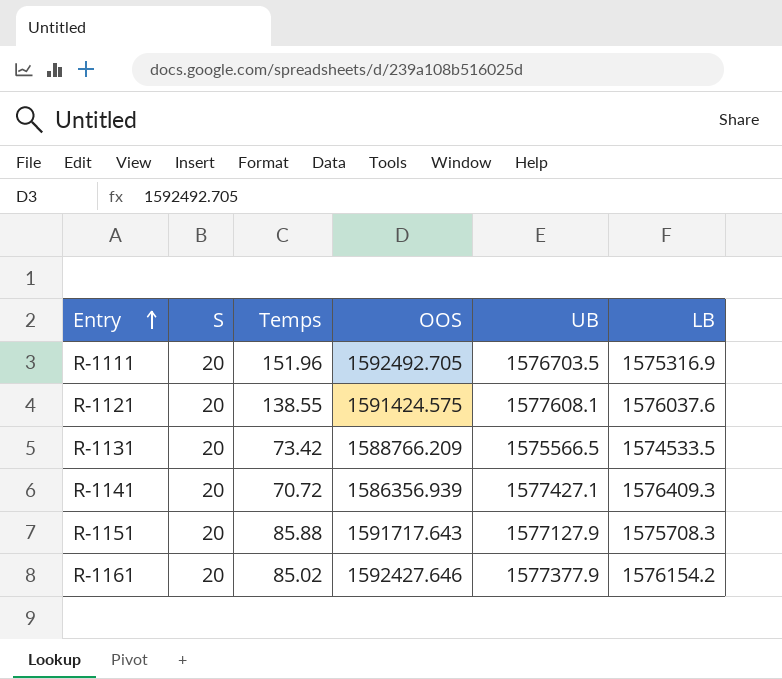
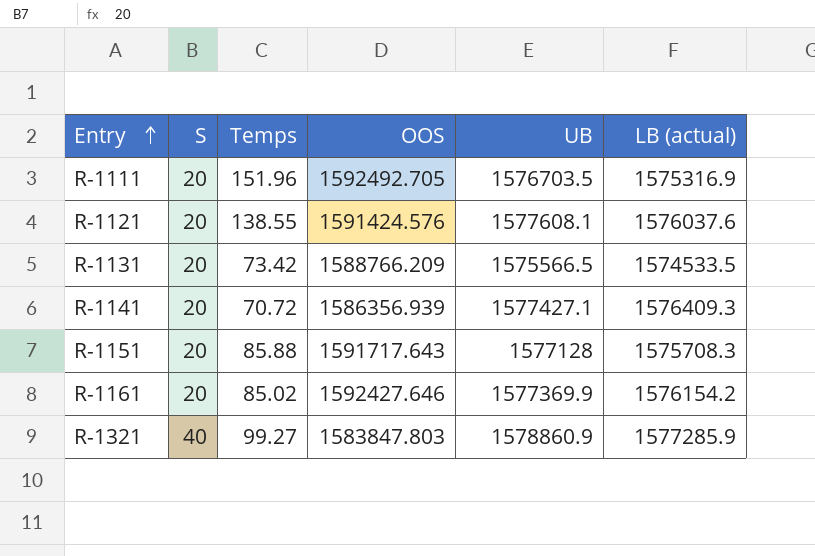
column name: LB -> LB (actual)
R-1121 | OOS: 1591424.575 -> 1591424.576
R-1151 | UB: 1577127.9 -> 1577128
R-1161 | UB: 1577377.9 -> 1577369.9
row R-1321: none -> 40 | 99.27 | 1583847.803 | 1578860.9 | 1577285.9

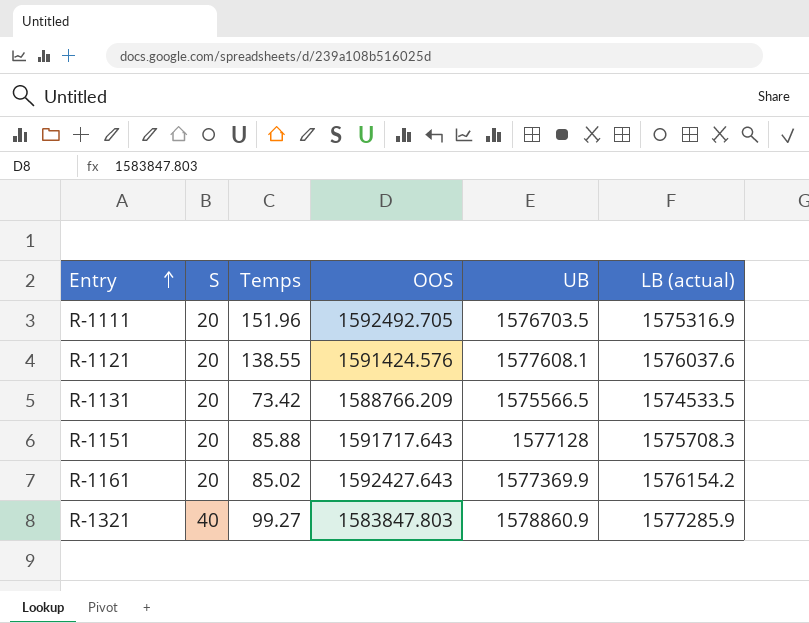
row R-1141: 20 | 70.72 | 1586356.939 | 1577427.1 | 1576409.3 -> none
R-1161 | OOS: 1592427.646 -> 1592427.643

